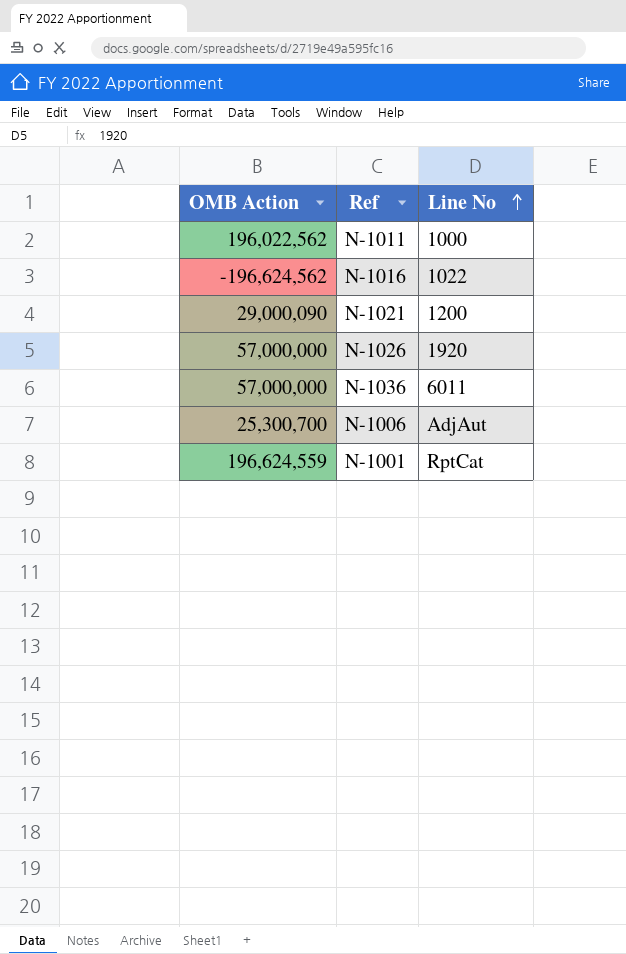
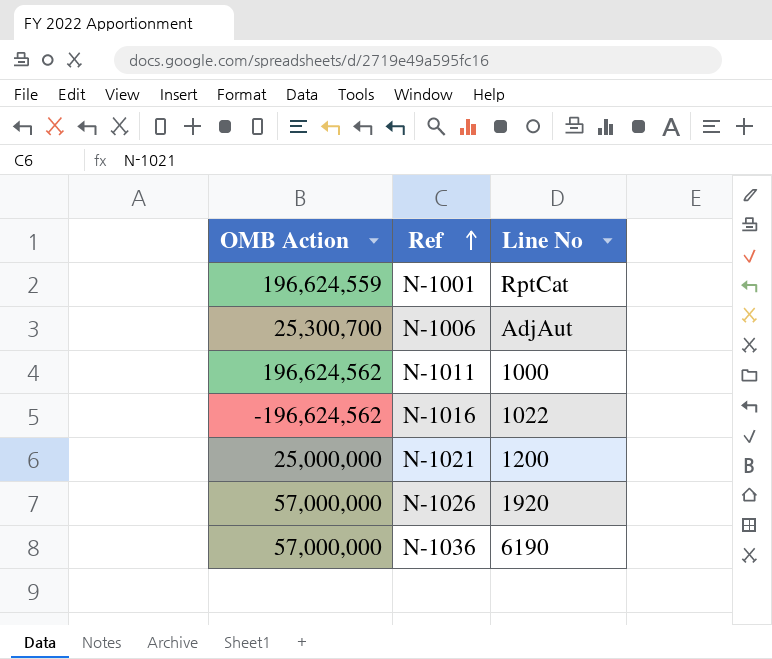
row order: Line No ascending -> Ref ascending
N-1011 | OMB Action: 196,022,562 -> 196,624,562
N-1021 | OMB Action: 29,000,090 -> 25,000,000
N-1036 | Line No: 6011 -> 6190

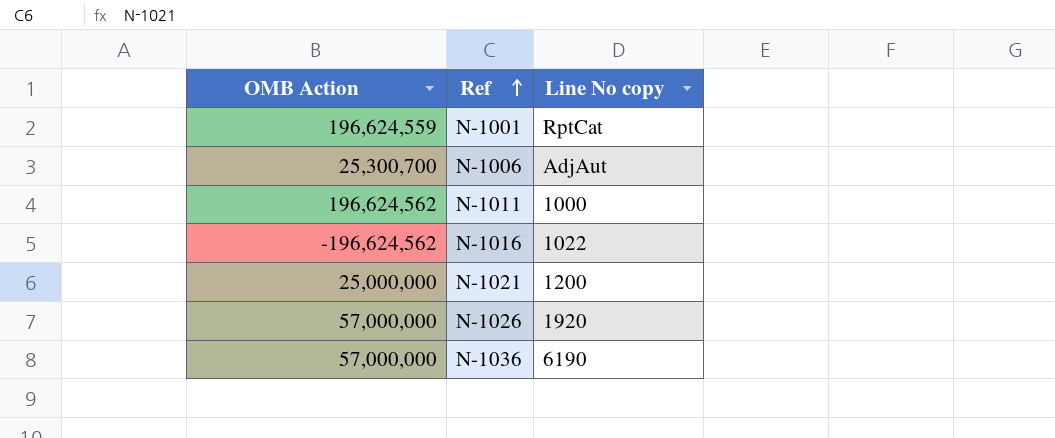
column name: Line No -> Line No copy

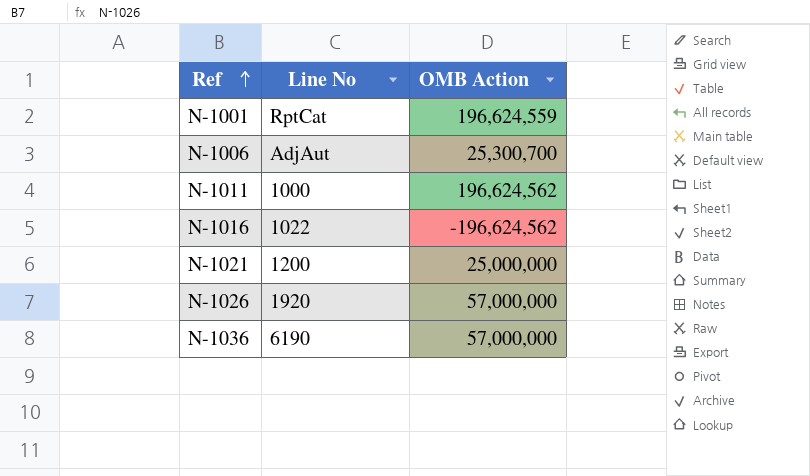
column name: Line No copy -> Line No
column OMB Action | position: 1 -> 3

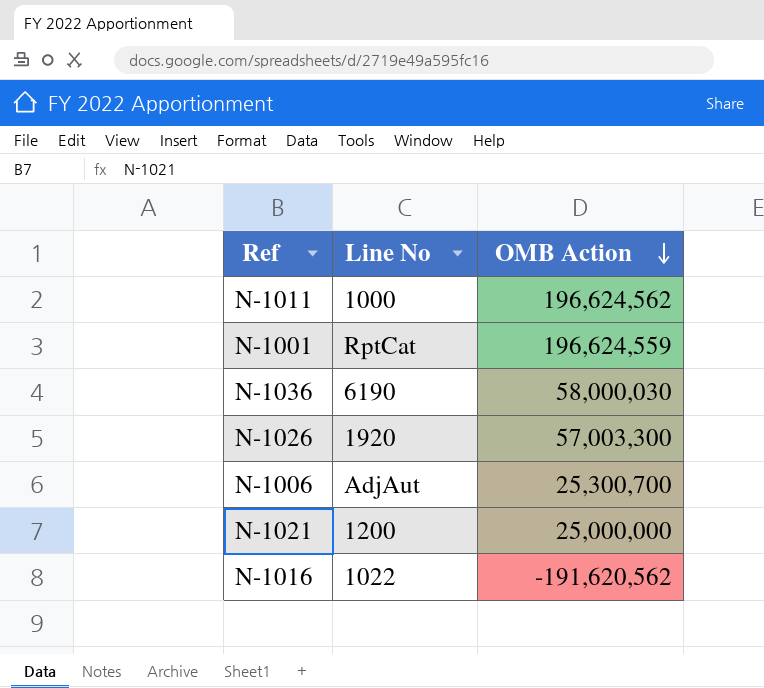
row order: Ref ascending -> OMB Action descending
N-1036 | OMB Action: 57,000,000 -> 58,000,030
N-1026 | OMB Action: 57,000,000 -> 57,003,300
N-1016 | OMB Action: -196,624,562 -> -191,620,562

